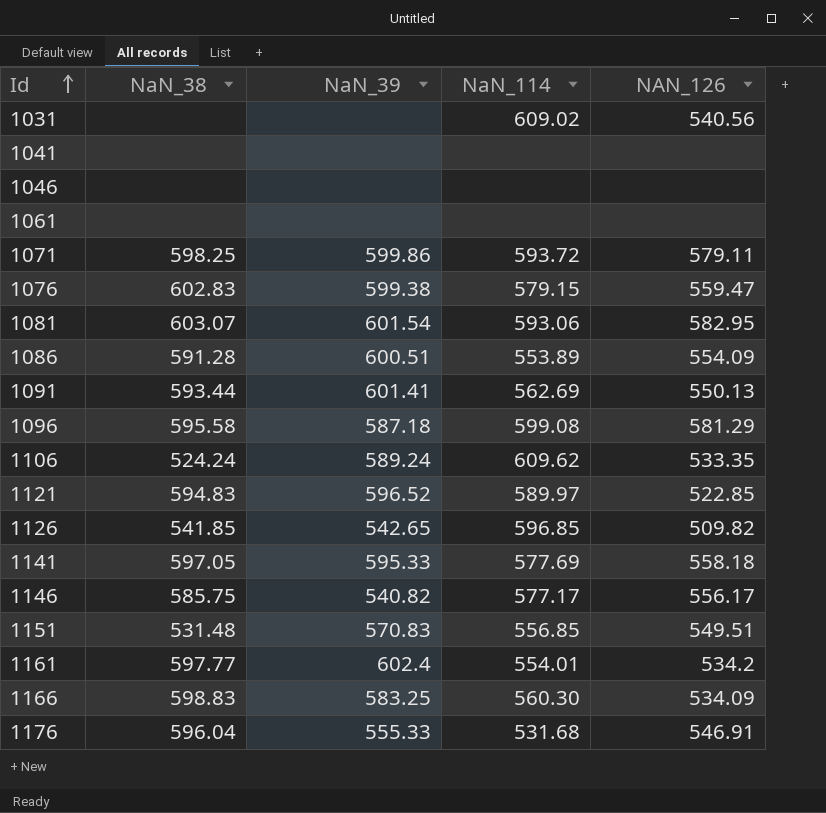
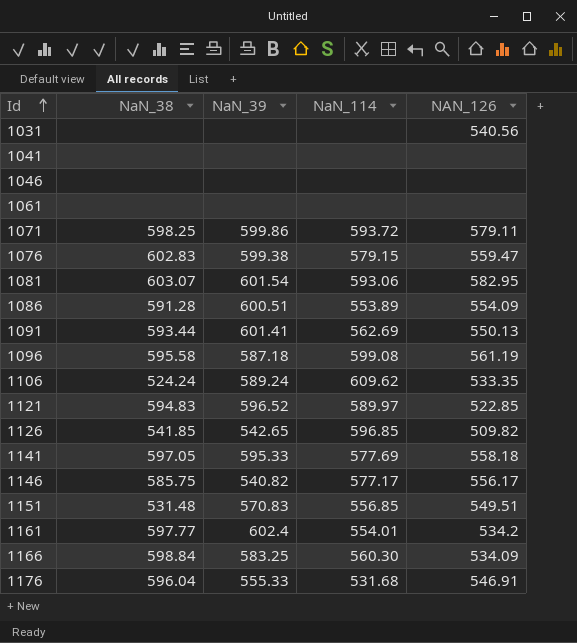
1031 | NaN_114: 609.02 -> none
1096 | NAN_126: 581.29 -> 561.19
1166 | NaN_38: 598.83 -> 598.84

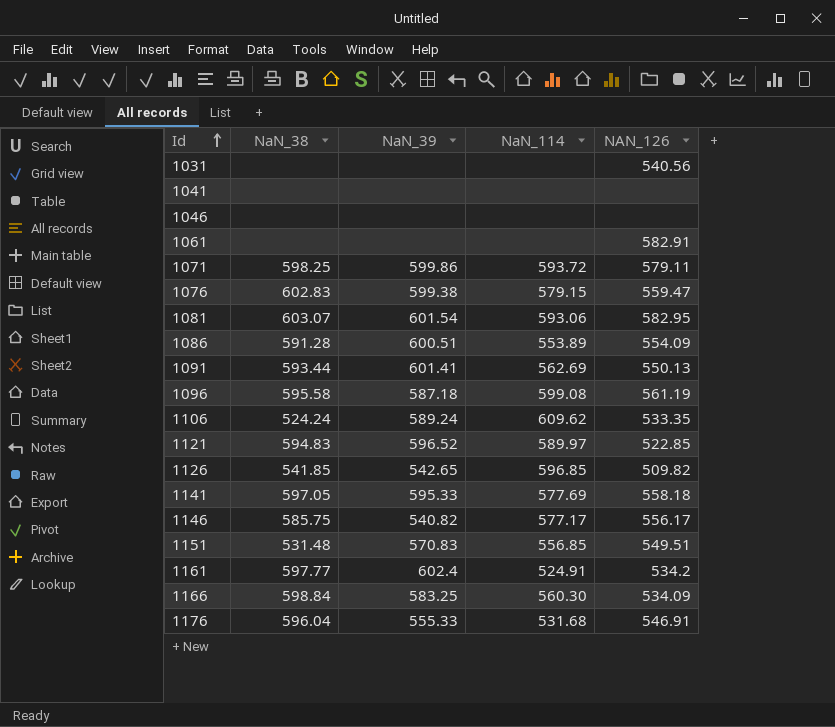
1061 | NAN_126: none -> 582.91
1161 | NaN_114: 554.01 -> 524.91

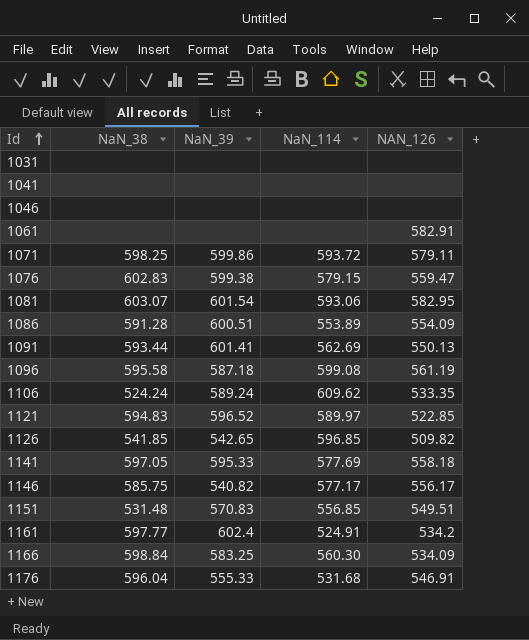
1031 | NAN_126: 540.56 -> none

